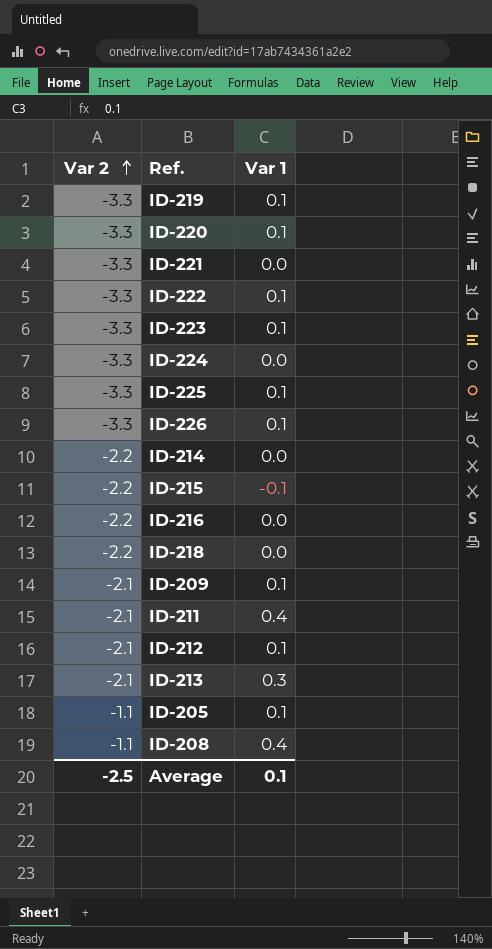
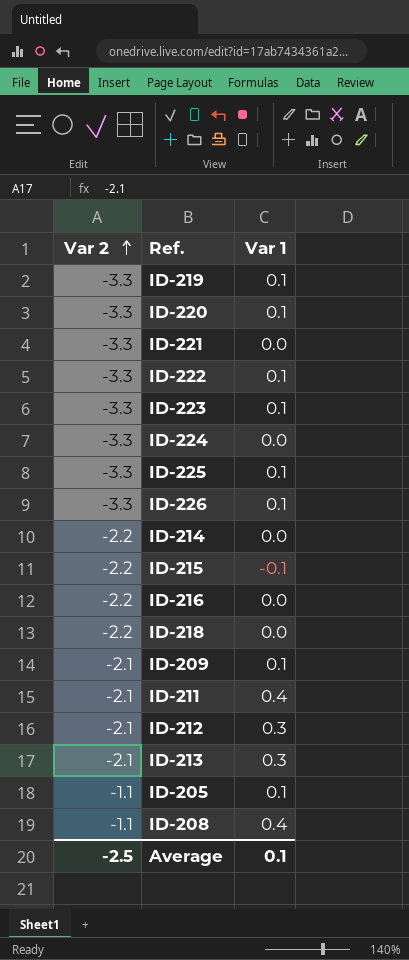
ID-212 | Var 1: 0.1 -> 0.3

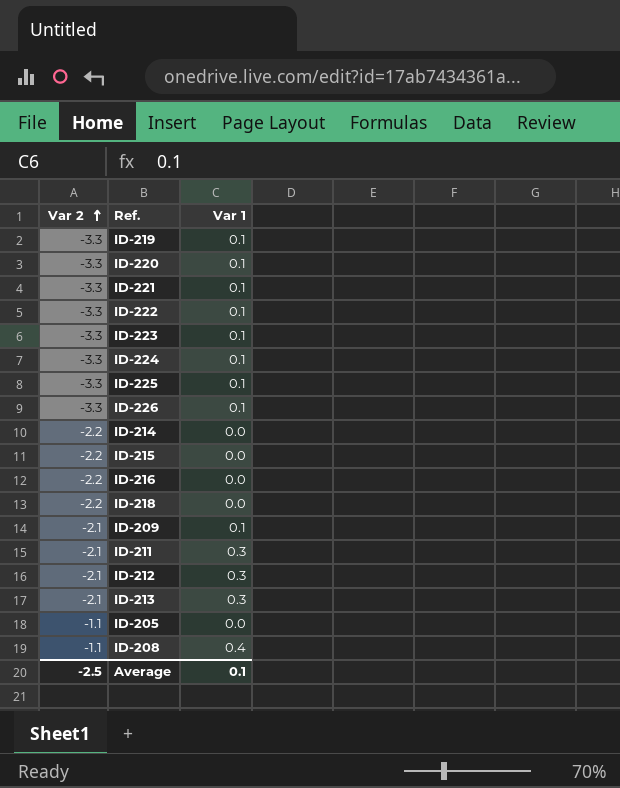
ID-221 | Var 1: 0.0 -> 0.1
ID-224 | Var 1: 0.0 -> 0.1
ID-215 | Var 1: -0.1 -> 0.0
ID-211 | Var 1: 0.4 -> 0.3
ID-205 | Var 1: 0.1 -> 0.0

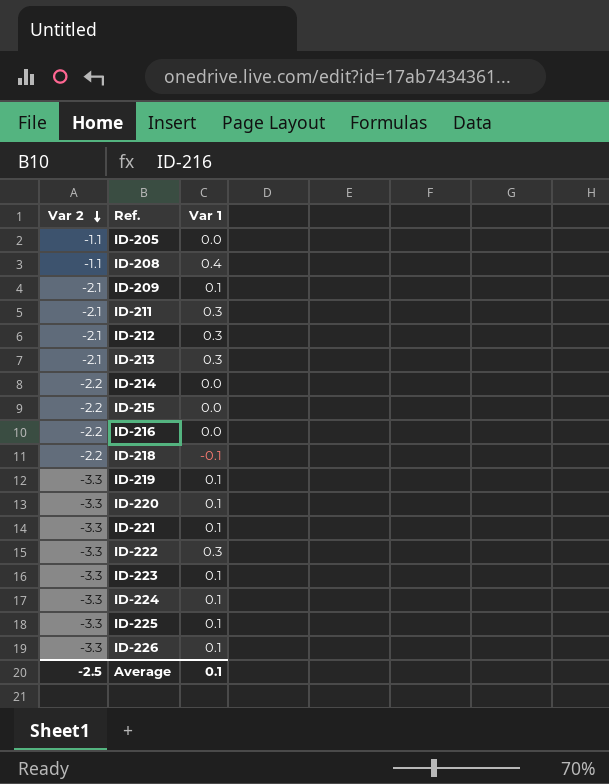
row order: Var 2 ascending -> Var 2 descending
ID-218 | Var 1: 0.0 -> -0.1
ID-222 | Var 1: 0.1 -> 0.3

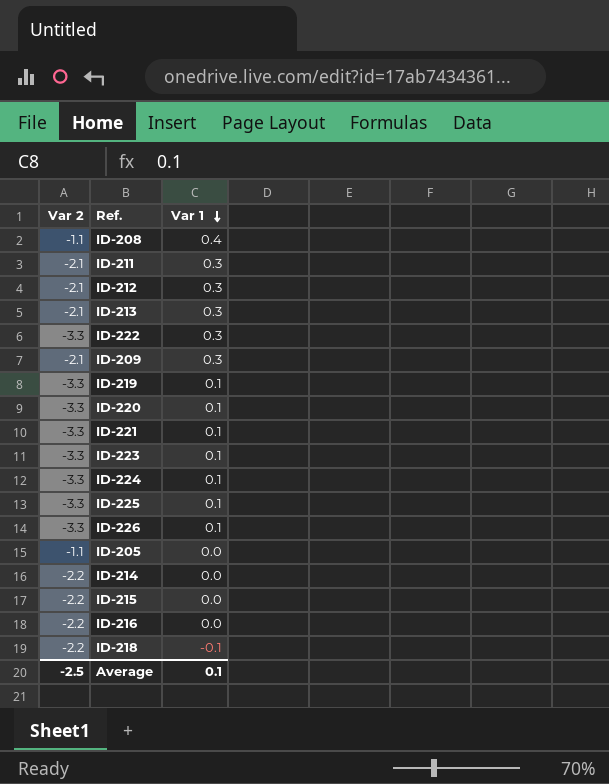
row order: Var 2 descending -> Var 1 descending
ID-209 | Var 1: 0.1 -> 0.3

